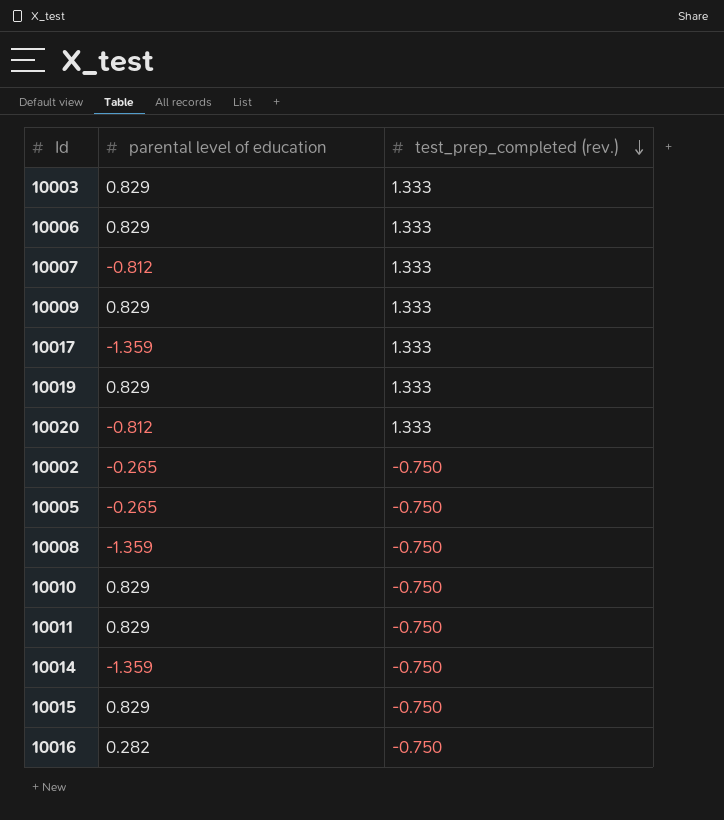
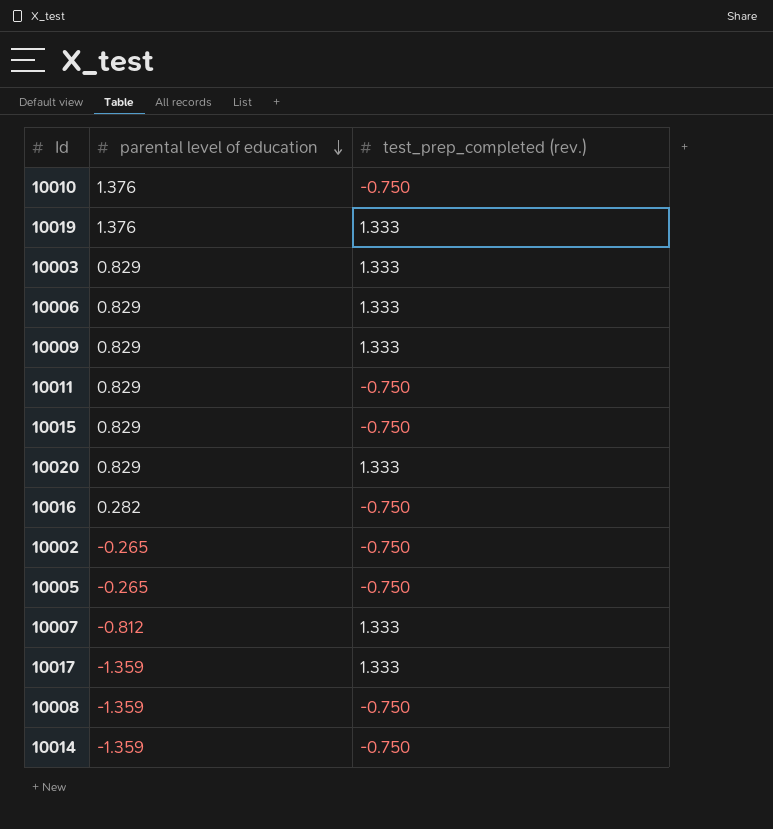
row order: test_prep_completed (rev.) descending -> parental level of education descending
10010 | parental level of education: 0.829 -> 1.376
10019 | parental level of education: 0.829 -> 1.376
10020 | parental level of education: -0.812 -> 0.829

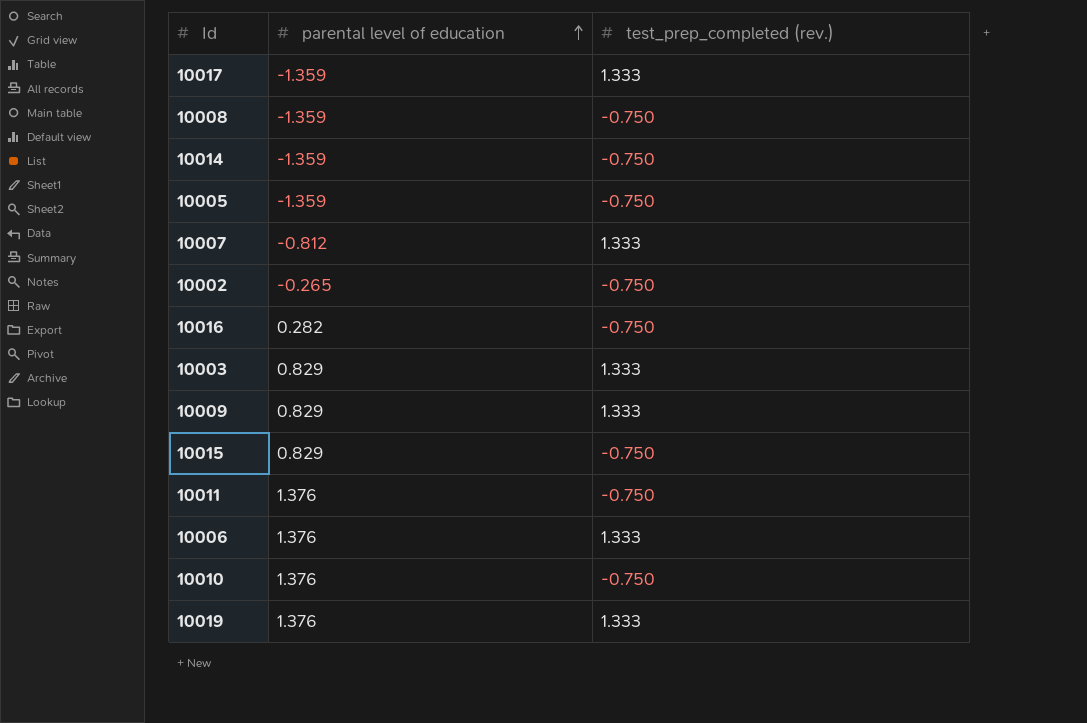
row order: parental level of education descending -> parental level of education ascending
row 10020: 0.829 | 1.333 -> none
10005 | parental level of education: -0.265 -> -1.359
10011 | parental level of education: 0.829 -> 1.376
10006 | parental level of education: 0.829 -> 1.376

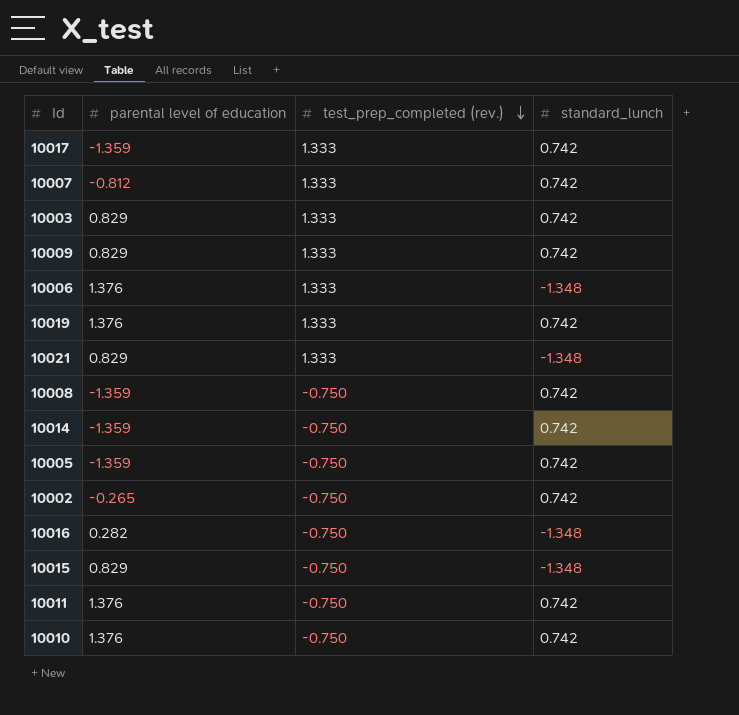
row order: parental level of education ascending -> test_prep_completed (rev.) descending
column standard_lunch | position: none -> 4
row 10021: none -> 0.829 | 1.333 | -1.348

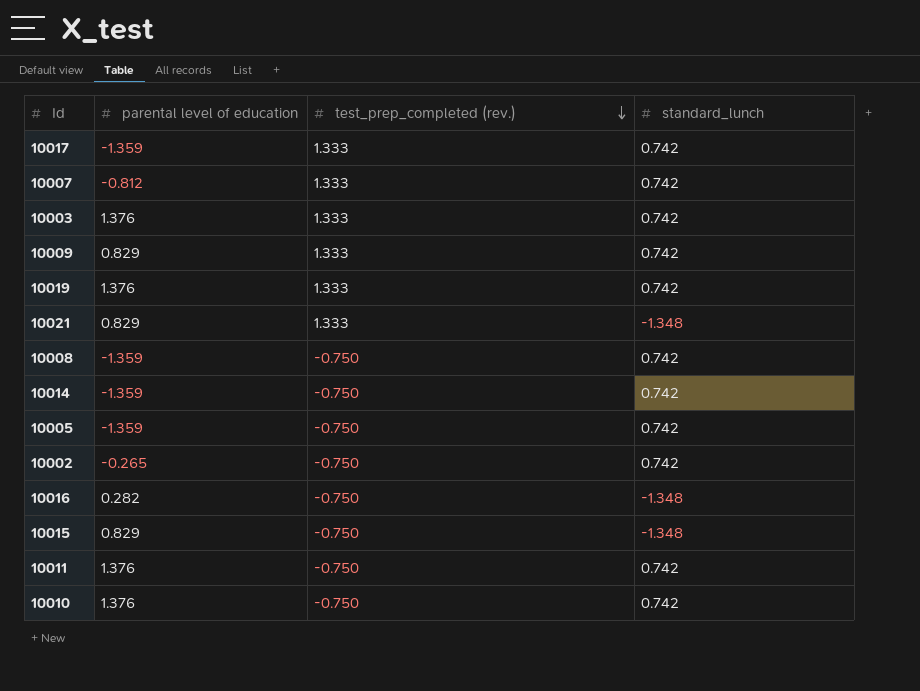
row 10006: 1.376 | 1.333 | -1.348 -> none
10003 | parental level of education: 0.829 -> 1.376

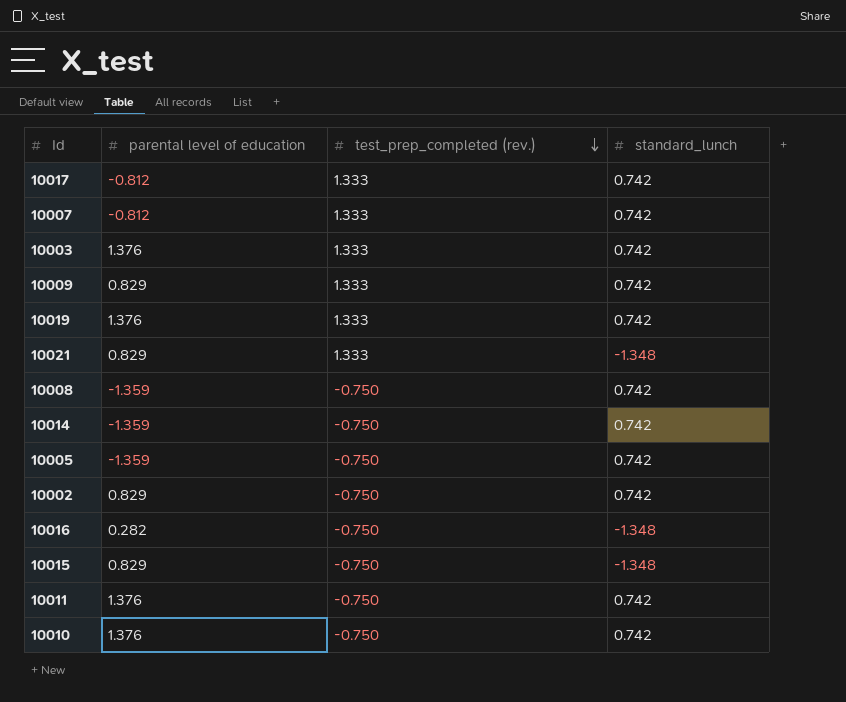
10017 | parental level of education: -1.359 -> -0.812
10002 | parental level of education: -0.265 -> 0.829

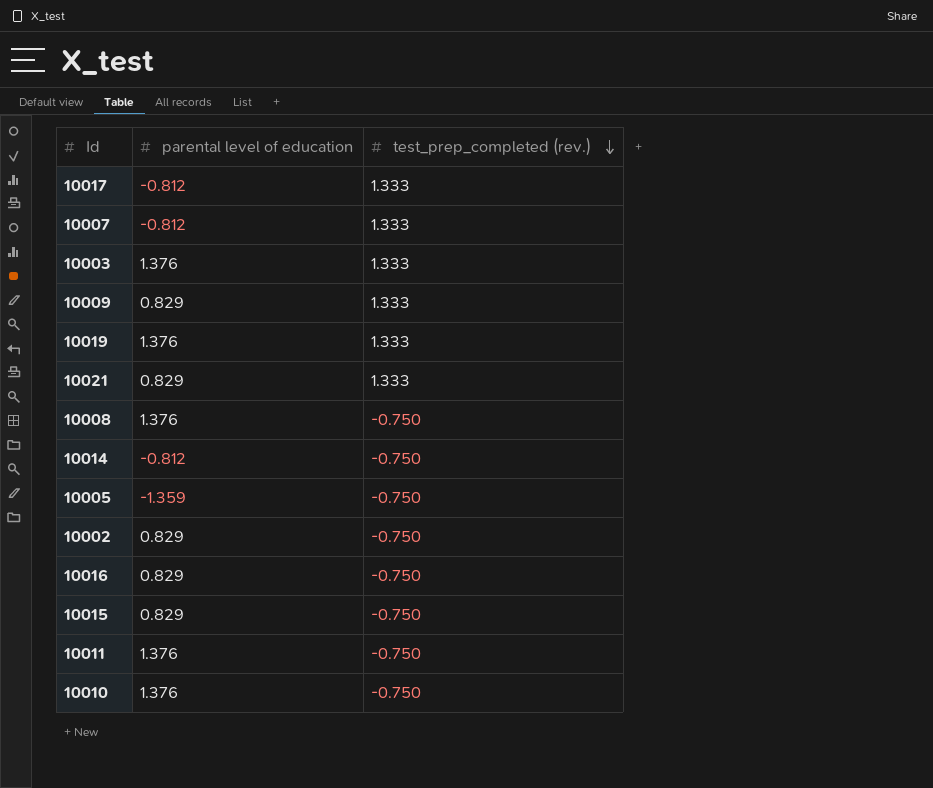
column standard_lunch | position: 4 -> none
10008 | parental level of education: -1.359 -> 1.376
10014 | parental level of education: -1.359 -> -0.812
10016 | parental level of education: 0.282 -> 0.829

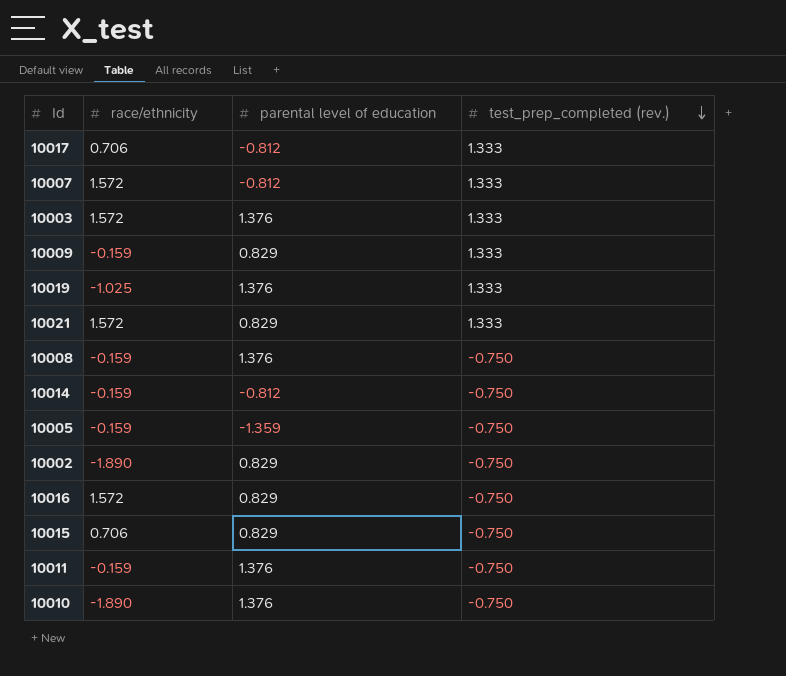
column race/ethnicity | position: none -> 2

